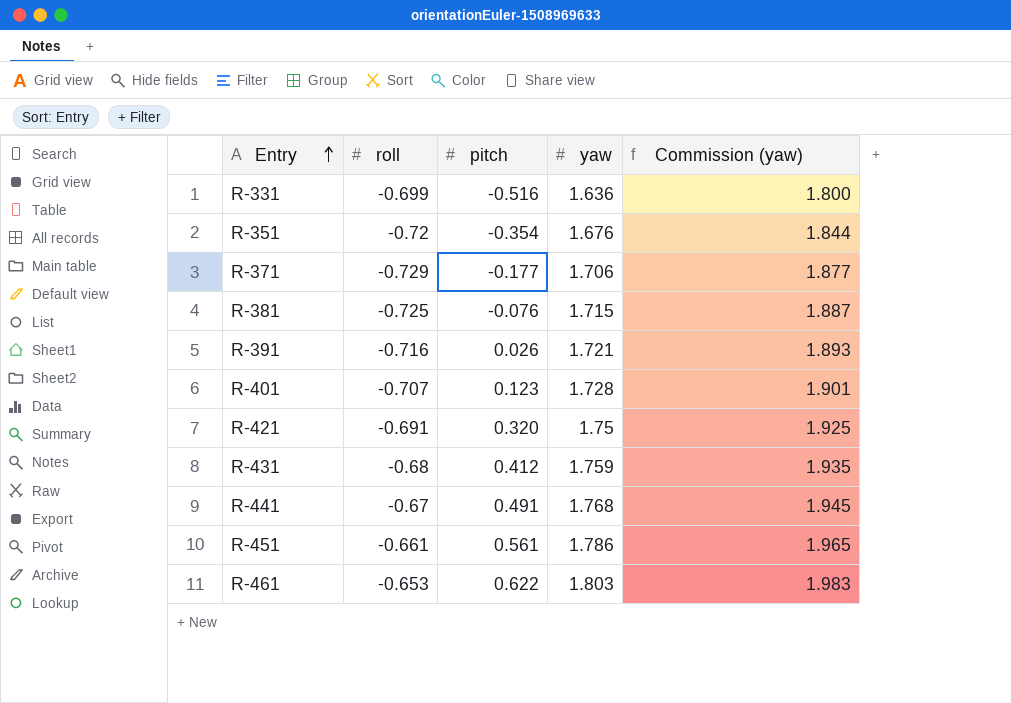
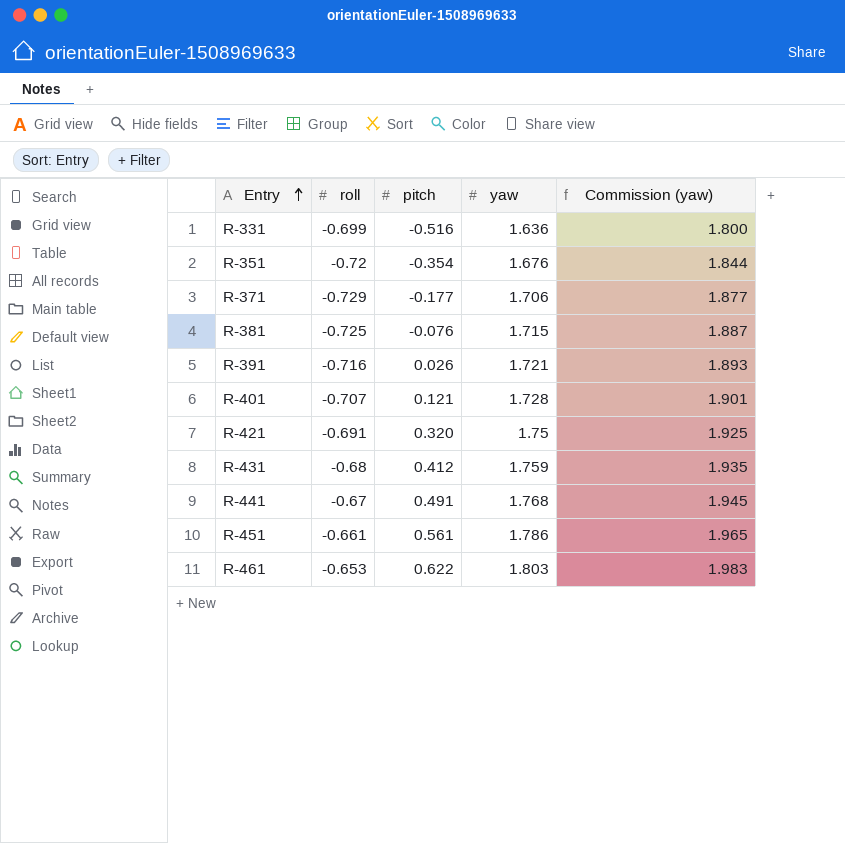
R-401 | pitch: 0.123 -> 0.121

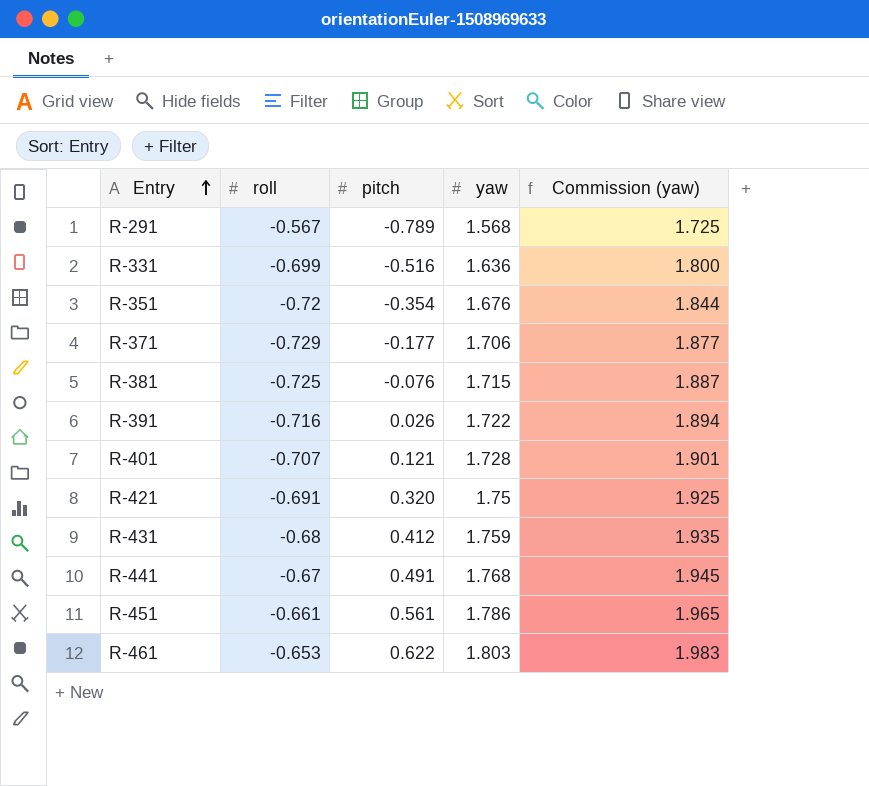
row R-291: none -> -0.567 | -0.789 | 1.568 | 1.725
R-391 | yaw: 1.721 -> 1.722
R-391 | Commission (yaw): 1.893 -> 1.894

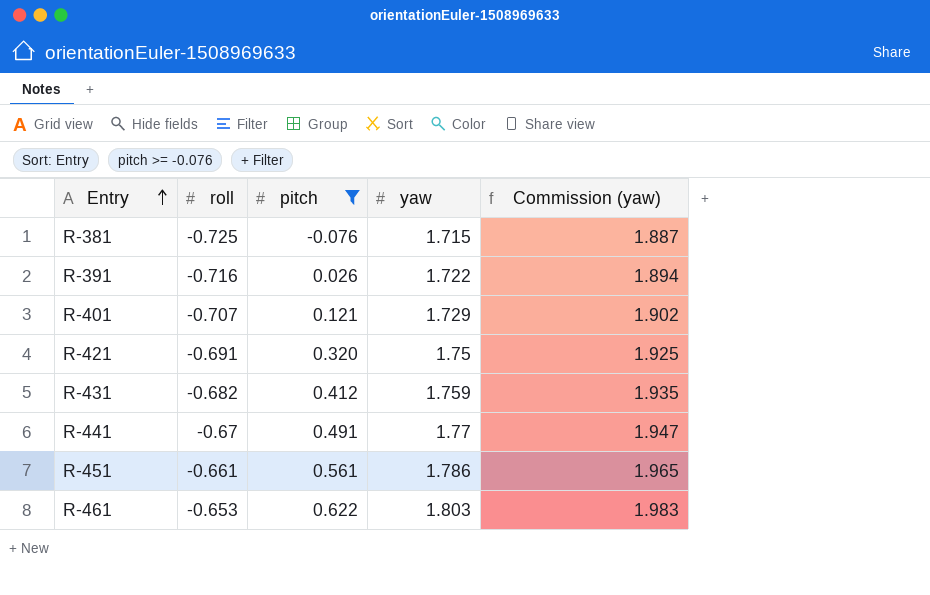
filter: none -> pitch >= -0.076
R-401 | yaw: 1.728 -> 1.729
R-401 | Commission (yaw): 1.901 -> 1.902
R-431 | roll: -0.68 -> -0.682
R-441 | yaw: 1.768 -> 1.77
R-441 | Commission (yaw): 1.945 -> 1.947

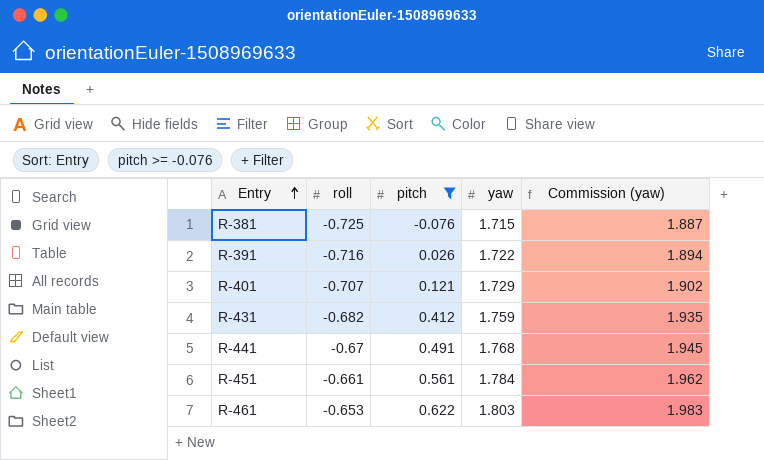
row R-421: -0.691 | 0.320 | 1.75 | 1.925 -> none
R-441 | yaw: 1.77 -> 1.768
R-441 | Commission (yaw): 1.947 -> 1.945
R-451 | yaw: 1.786 -> 1.784
R-451 | Commission (yaw): 1.965 -> 1.962

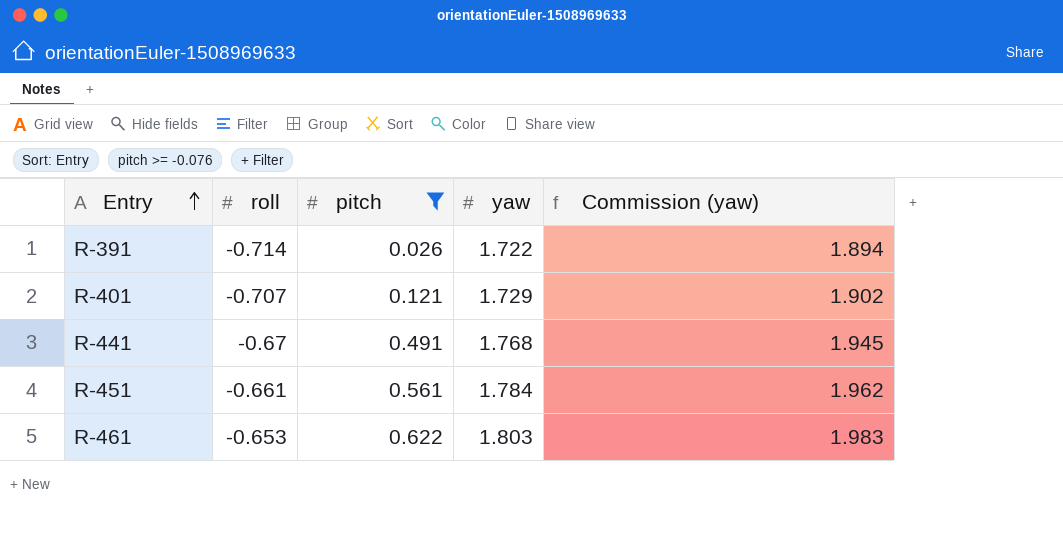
row R-381: -0.725 | -0.076 | 1.715 | 1.887 -> none
row R-431: -0.682 | 0.412 | 1.759 | 1.935 -> none
R-391 | roll: -0.716 -> -0.714

